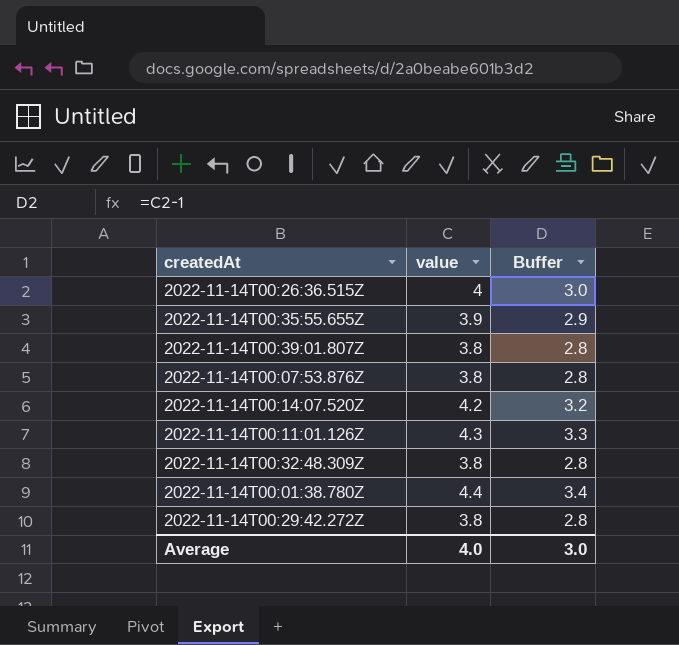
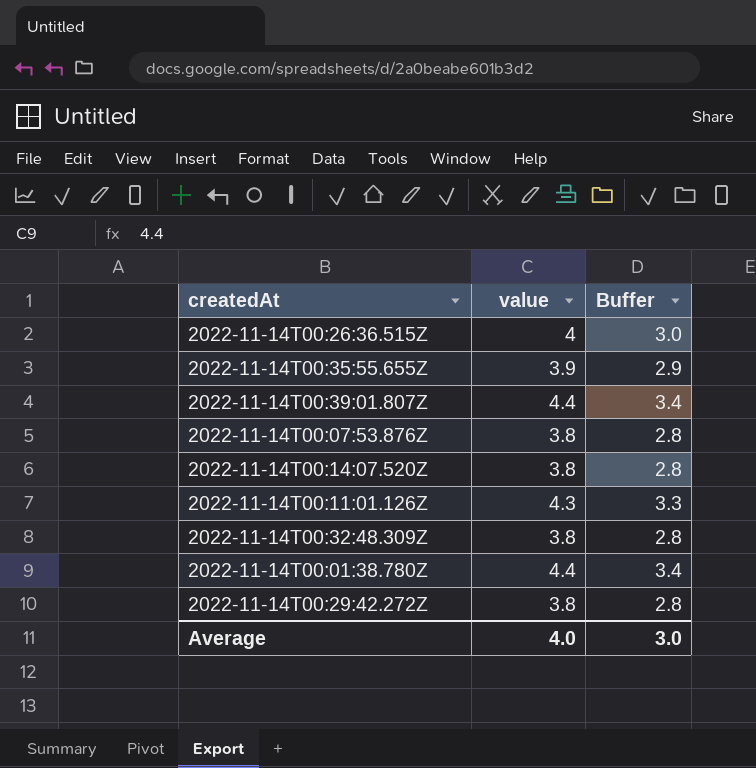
2022-11-14T00:39:01.807Z | value: 3.8 -> 4.4
2022-11-14T00:39:01.807Z | Buffer: 2.8 -> 3.4
2022-11-14T00:14:07.520Z | value: 4.2 -> 3.8
2022-11-14T00:14:07.520Z | Buffer: 3.2 -> 2.8

